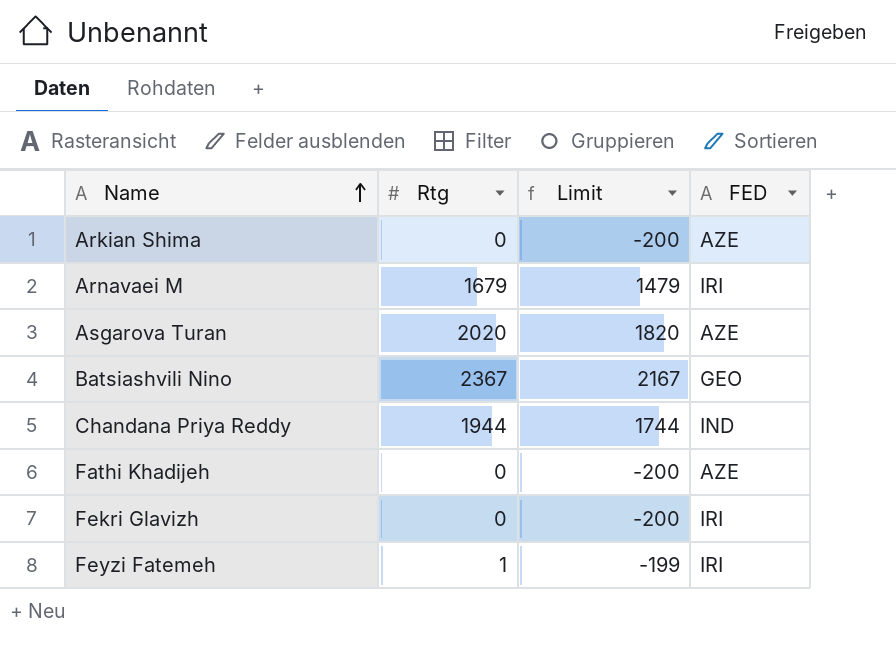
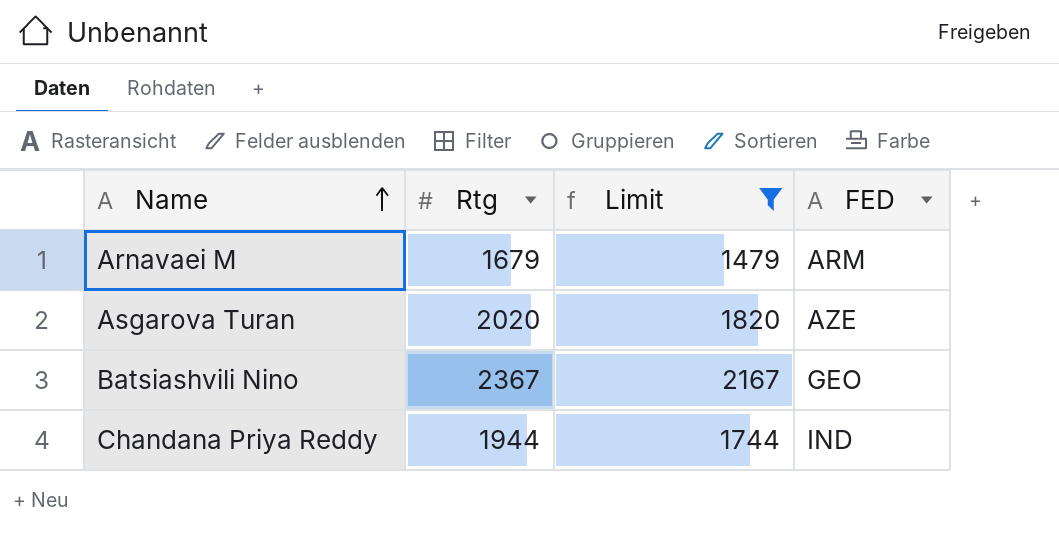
filter: none -> Limit >= 1479
Arnavaei M | FED: IRI -> ARM

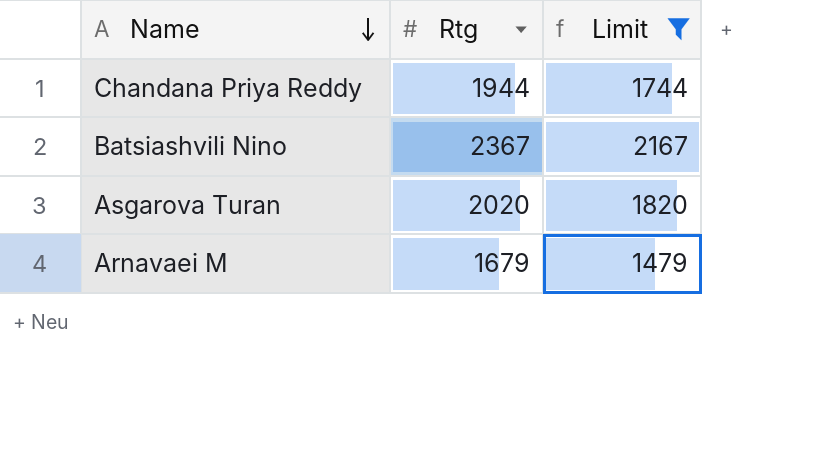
row order: Name ascending -> Name descending
column FED | position: 4 -> none

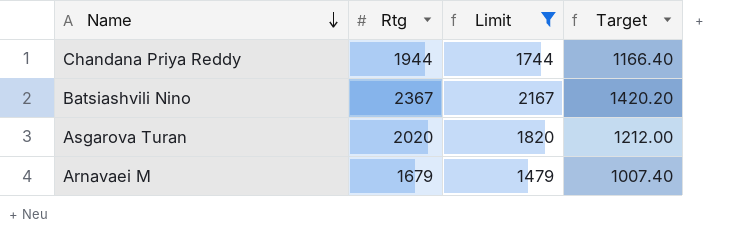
column Target | formula: none -> [Rtg] * 0.6

